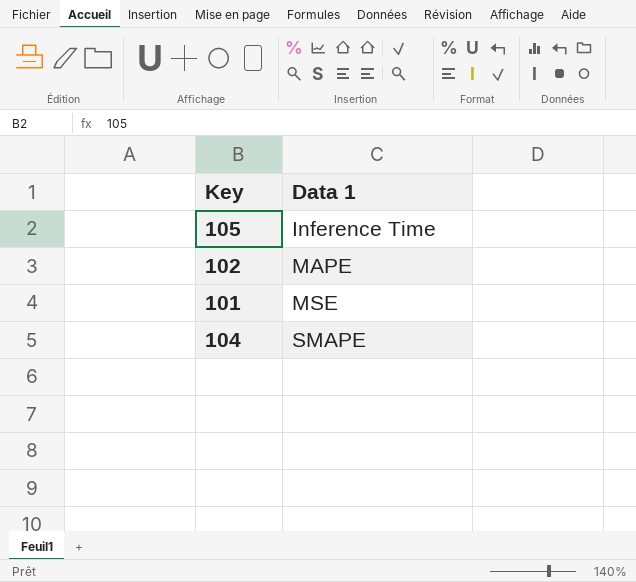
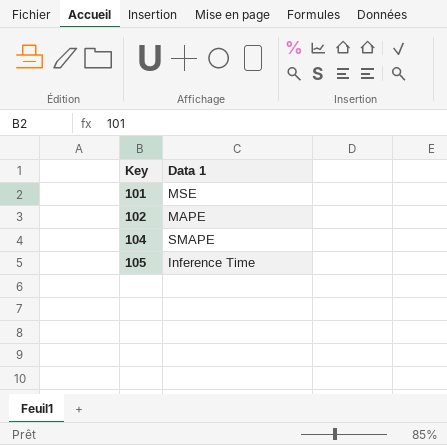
row order: Data 1 ascending -> Key ascending

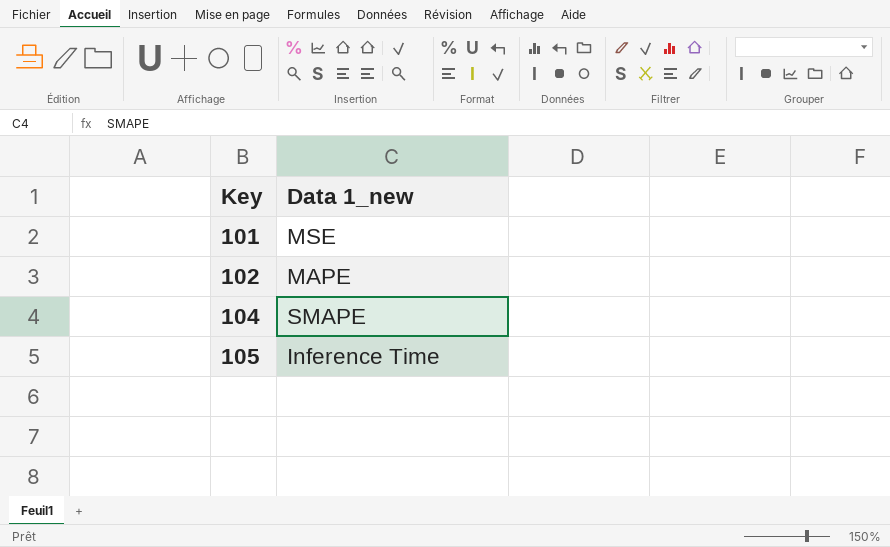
column name: Data 1 -> Data 1_new

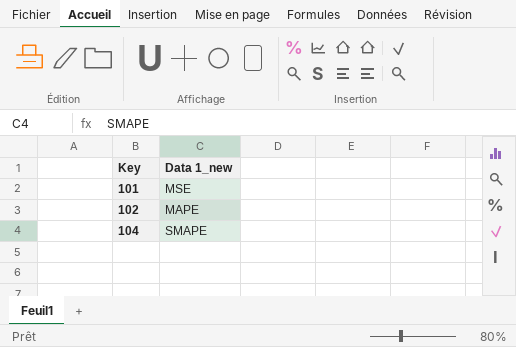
row 105: Inference Time -> none

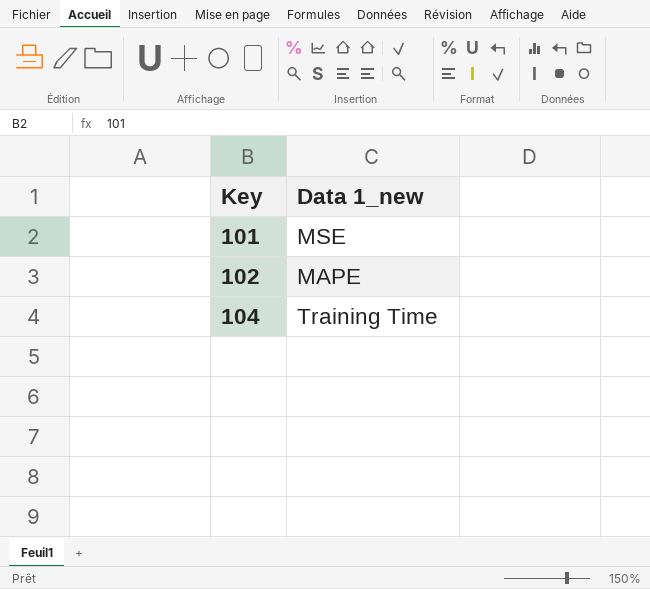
104 | Data 1_new: SMAPE -> Training Time

